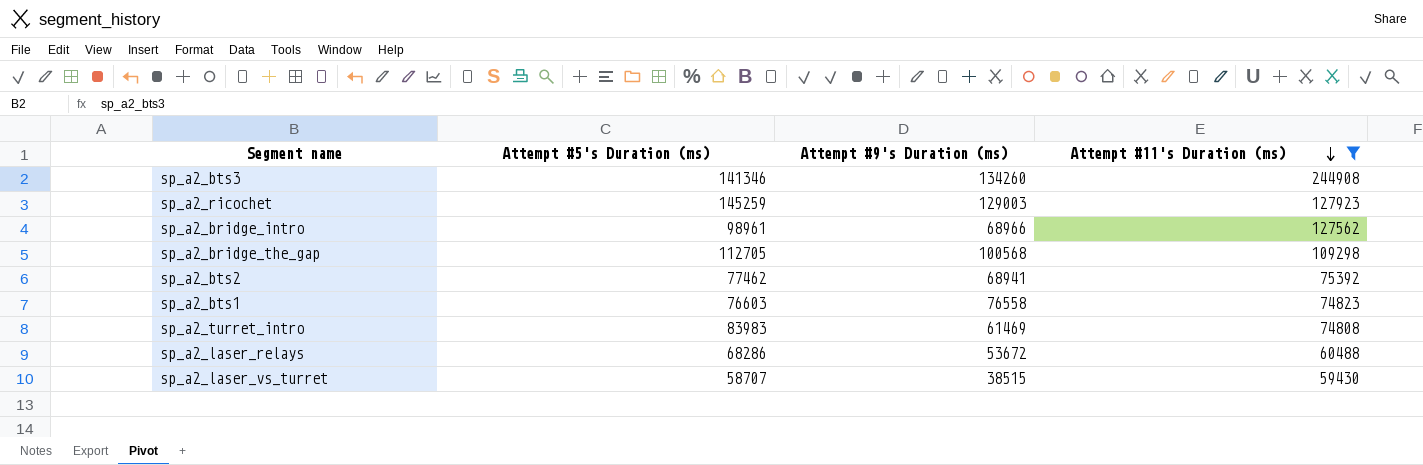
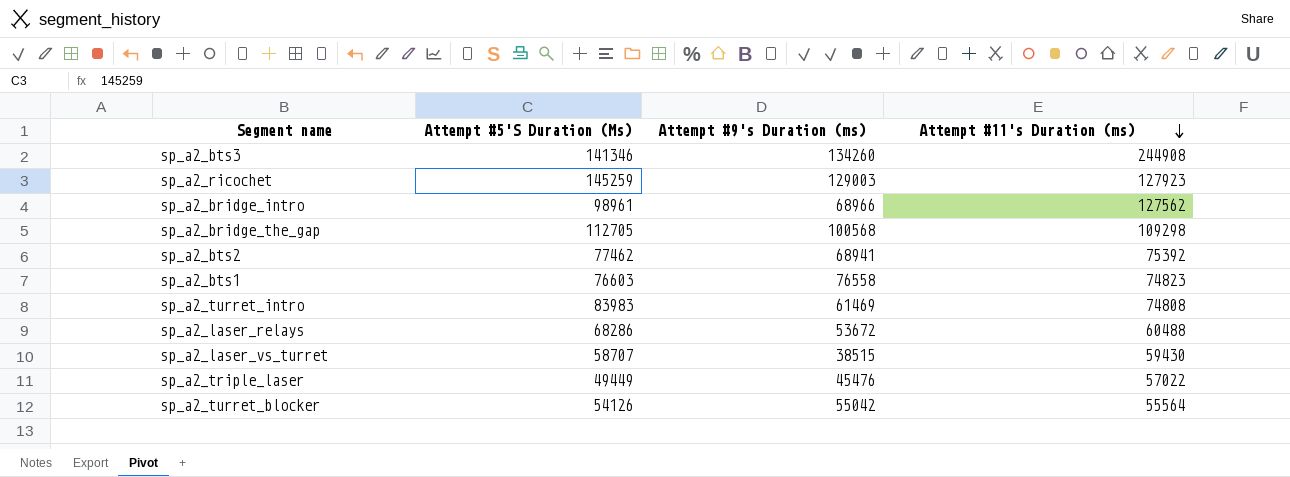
filter: Attempt #11's Duration (ms) >= 59430 -> none
column name: Attempt #5's Duration (ms) -> Attempt #5'S Duration (Ms)

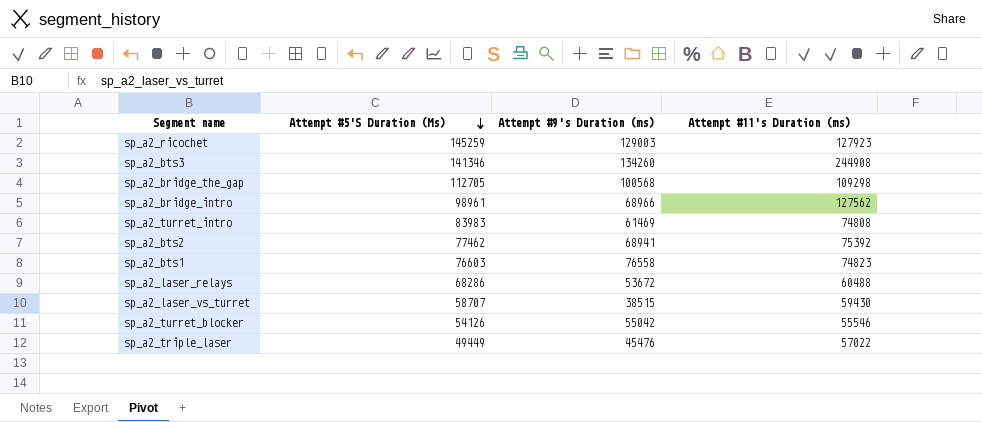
row order: Attempt #11's Duration (ms) descending -> Attempt #5'S Duration (Ms) descending
sp_a2_turret_blocker | Attempt #11's Duration (ms): 55564 -> 55546

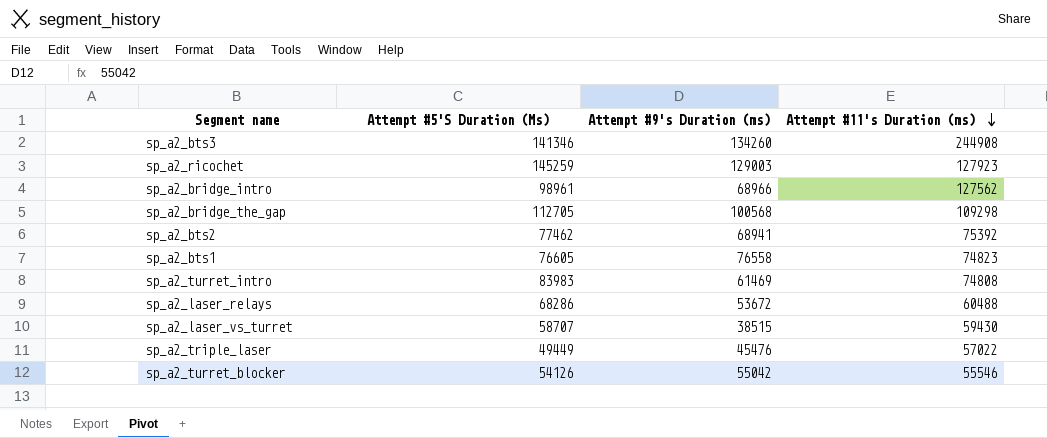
row order: Attempt #5'S Duration (Ms) descending -> Attempt #11's Duration (ms) descending
sp_a2_bts1 | Attempt #5'S Duration (Ms): 76603 -> 76605

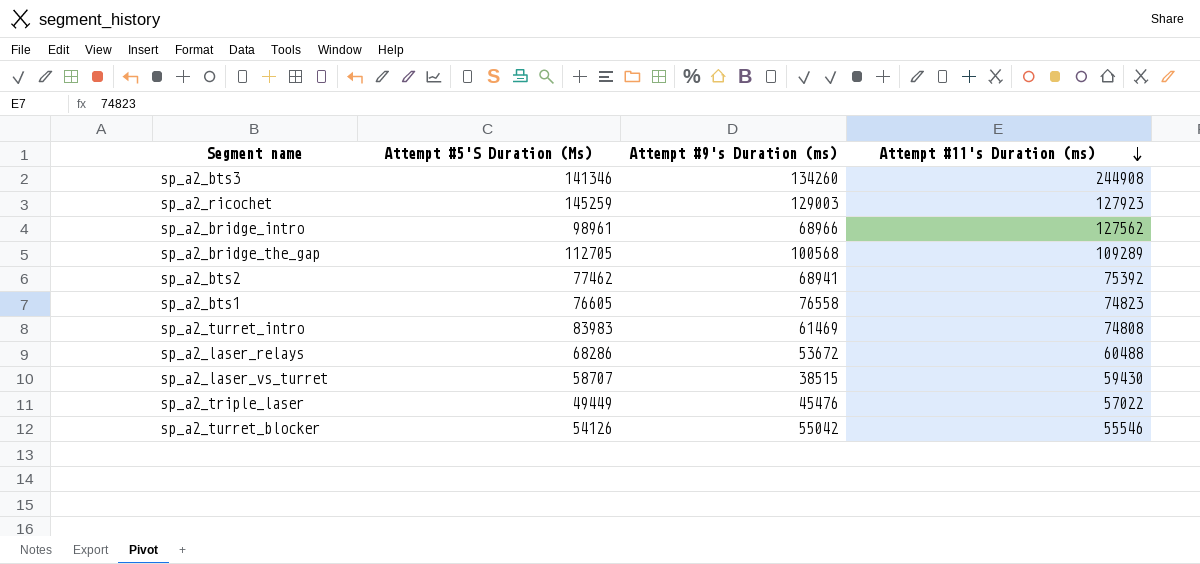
sp_a2_bridge_the_gap | Attempt #11's Duration (ms): 109298 -> 109289

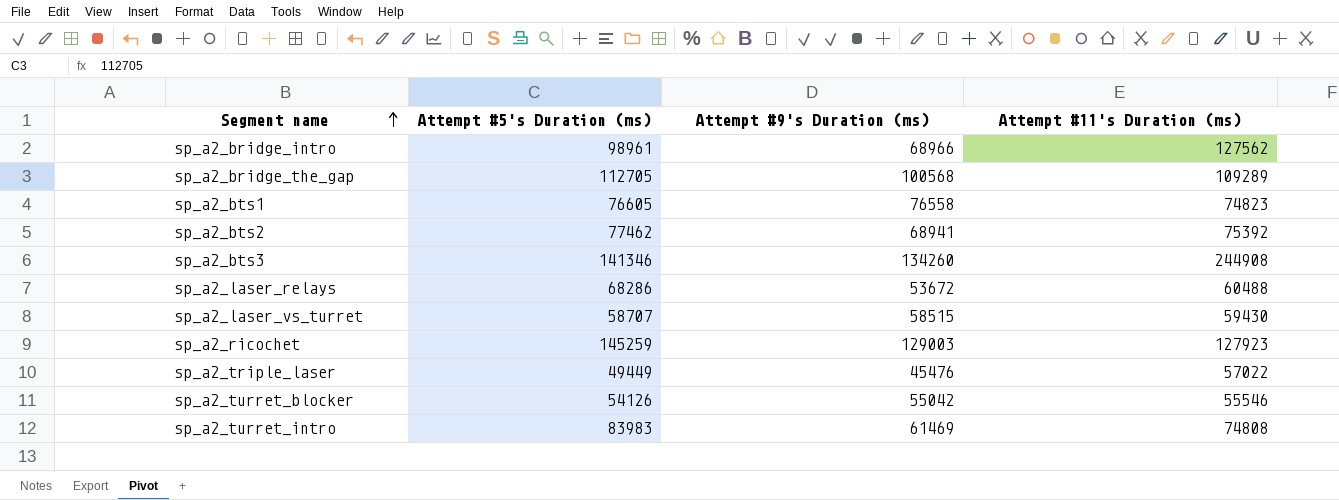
row order: Attempt #11's Duration (ms) descending -> Segment name ascending
column name: Attempt #5'S Duration (Ms) -> Attempt #5's Duration (ms)
sp_a2_laser_vs_turret | Attempt #9's Duration (ms): 38515 -> 58515

